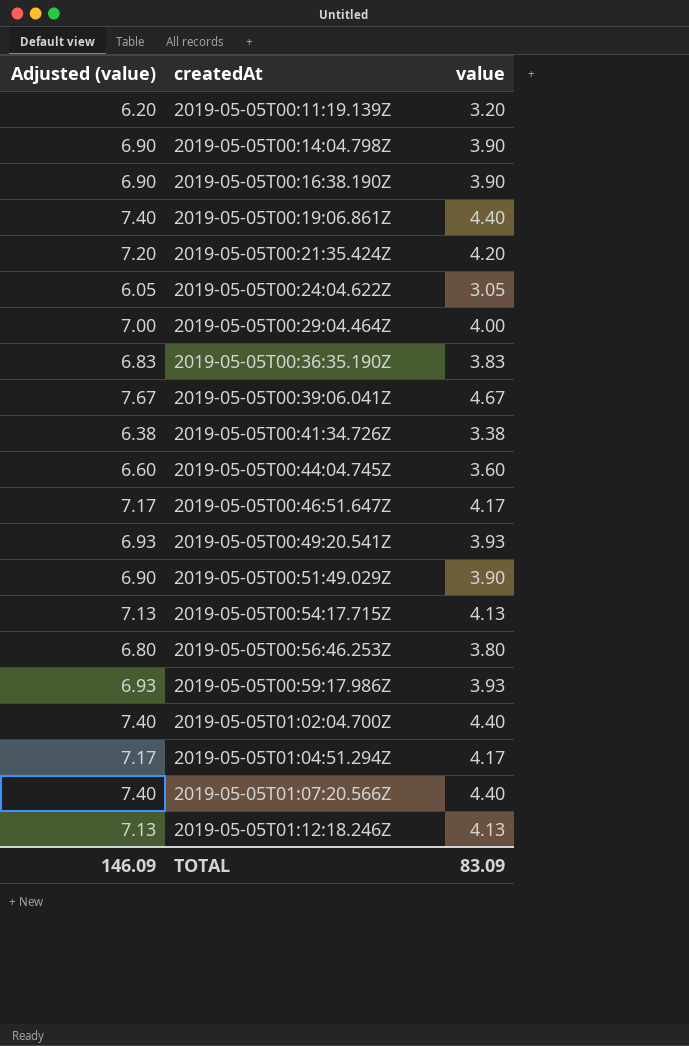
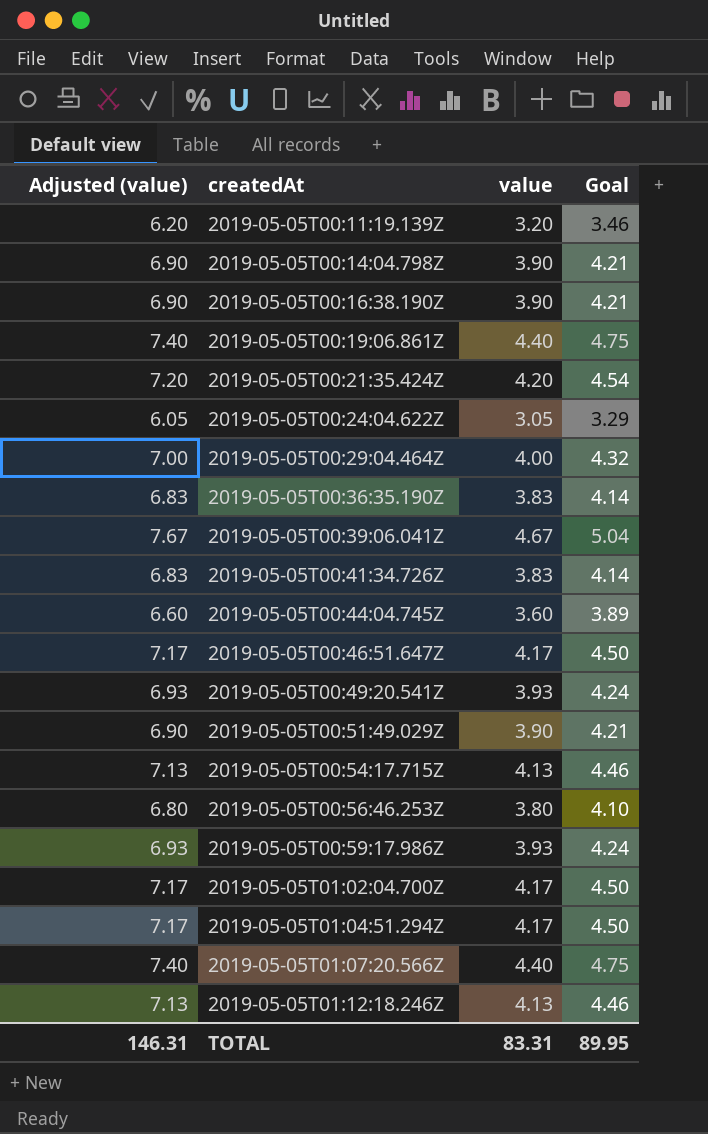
column Goal | formula: none -> [value] * 1.08
2019-05-05T00:41:34.726Z | Adjusted (value): 6.38 -> 6.83
2019-05-05T00:41:34.726Z | value: 3.38 -> 3.83
2019-05-05T01:02:04.700Z | Adjusted (value): 7.40 -> 7.17
2019-05-05T01:02:04.700Z | value: 4.40 -> 4.17
TOTAL | Adjusted (value): 146.09 -> 146.31
TOTAL | value: 83.09 -> 83.31

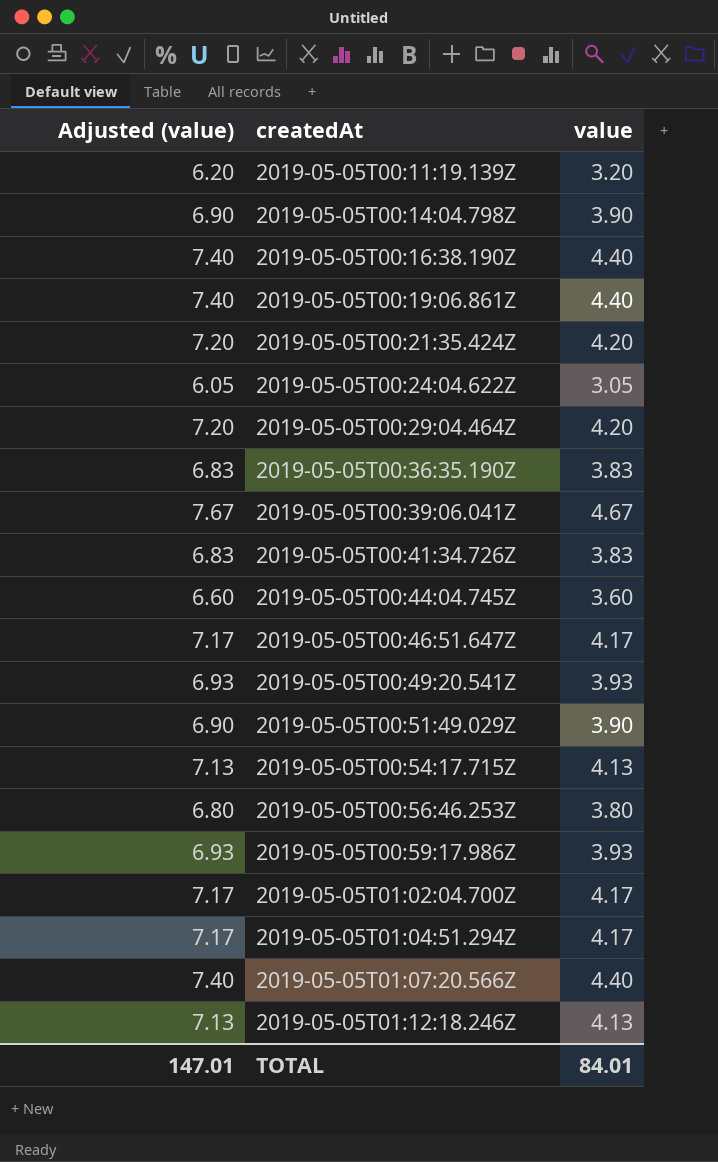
column Goal | formula: [value] * 1.08 -> none
2019-05-05T00:16:38.190Z | Adjusted (value): 6.90 -> 7.40
2019-05-05T00:16:38.190Z | value: 3.90 -> 4.40
2019-05-05T00:29:04.464Z | Adjusted (value): 7.00 -> 7.20
2019-05-05T00:29:04.464Z | value: 4.00 -> 4.20
TOTAL | Adjusted (value): 146.31 -> 147.01
TOTAL | value: 83.31 -> 84.01

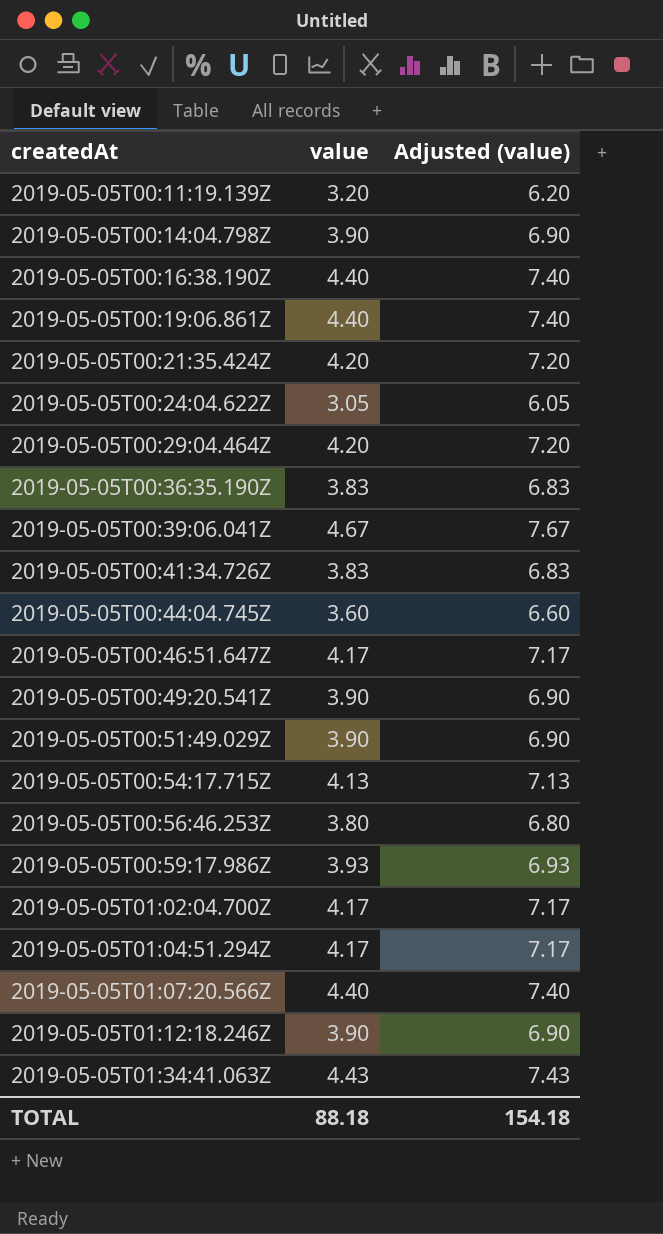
column Adjusted (value) | position: 1 -> 3
2019-05-05T00:49:20.541Z | value: 3.93 -> 3.90
2019-05-05T00:49:20.541Z | Adjusted (value): 6.93 -> 6.90
2019-05-05T01:12:18.246Z | value: 4.13 -> 3.90
2019-05-05T01:12:18.246Z | Adjusted (value): 7.13 -> 6.90
row 2019-05-05T01:34:41.063Z: none -> 4.43 | 7.43
TOTAL | value: 84.01 -> 88.18
TOTAL | Adjusted (value): 147.01 -> 154.18

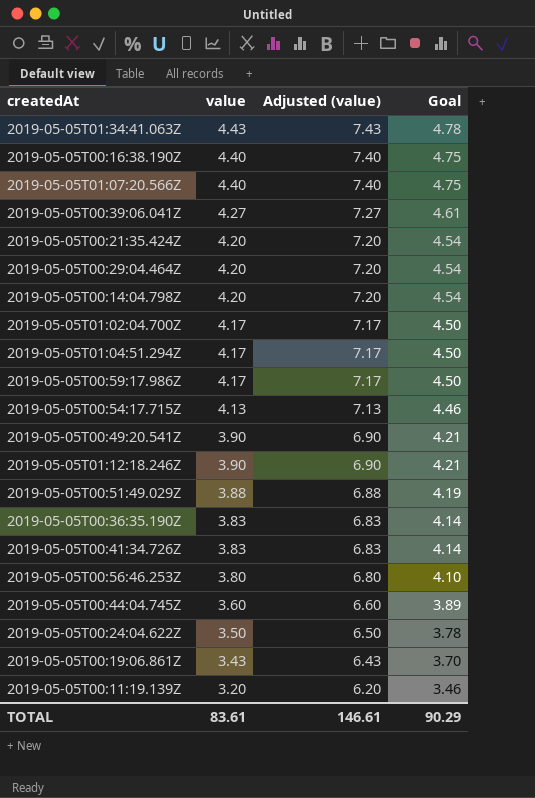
row order: createdAt ascending -> value descending
column Goal | formula: none -> [value] * 1.08
row 2019-05-05T00:46:51.647Z: 4.17 | 7.17 -> none
2019-05-05T00:39:06.041Z | value: 4.67 -> 4.27
2019-05-05T00:39:06.041Z | Adjusted (value): 7.67 -> 7.27
2019-05-05T00:14:04.798Z | value: 3.90 -> 4.20
2019-05-05T00:14:04.798Z | Adjusted (value): 6.90 -> 7.20
2019-05-05T00:59:17.986Z | value: 3.93 -> 4.17
2019-05-05T00:59:17.986Z | Adjusted (value): 6.93 -> 7.17
2019-05-05T00:51:49.029Z | value: 3.90 -> 3.88
2019-05-05T00:51:49.029Z | Adjusted (value): 6.90 -> 6.88
2019-05-05T00:24:04.622Z | value: 3.05 -> 3.50
2019-05-05T00:24:04.622Z | Adjusted (value): 6.05 -> 6.50
2019-05-05T00:19:06.861Z | value: 4.40 -> 3.43
2019-05-05T00:19:06.861Z | Adjusted (value): 7.40 -> 6.43
TOTAL | value: 88.18 -> 83.61
TOTAL | Adjusted (value): 154.18 -> 146.61

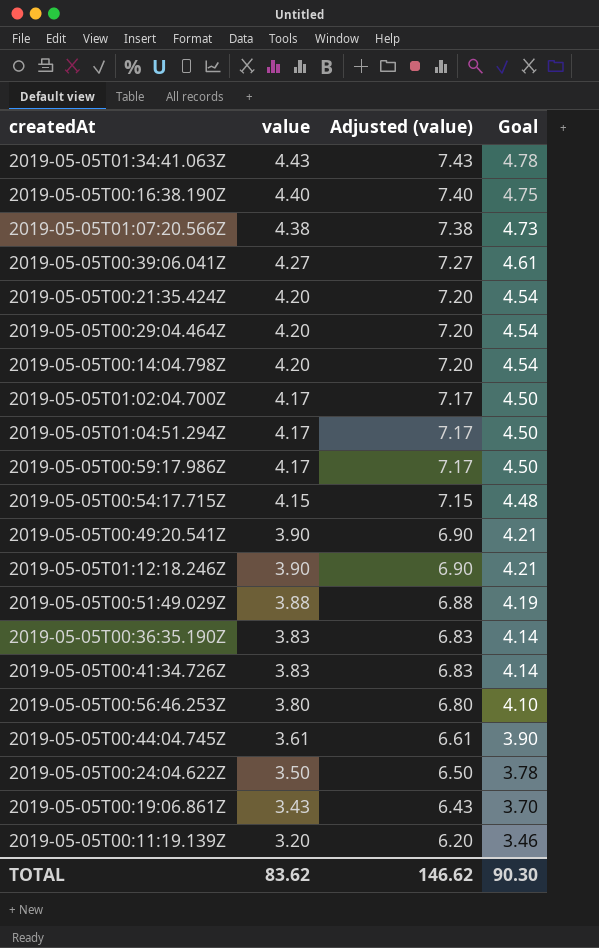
2019-05-05T01:07:20.566Z | value: 4.40 -> 4.38
2019-05-05T01:07:20.566Z | Adjusted (value): 7.40 -> 7.38
2019-05-05T01:07:20.566Z | Goal: 4.75 -> 4.73
2019-05-05T00:54:17.715Z | value: 4.13 -> 4.15
2019-05-05T00:54:17.715Z | Adjusted (value): 7.13 -> 7.15
2019-05-05T00:54:17.715Z | Goal: 4.46 -> 4.48
2019-05-05T00:44:04.745Z | value: 3.60 -> 3.61
2019-05-05T00:44:04.745Z | Adjusted (value): 6.60 -> 6.61
2019-05-05T00:44:04.745Z | Goal: 3.89 -> 3.90
TOTAL | value: 83.61 -> 83.62
TOTAL | Adjusted (value): 146.61 -> 146.62
TOTAL | Goal: 90.29 -> 90.30

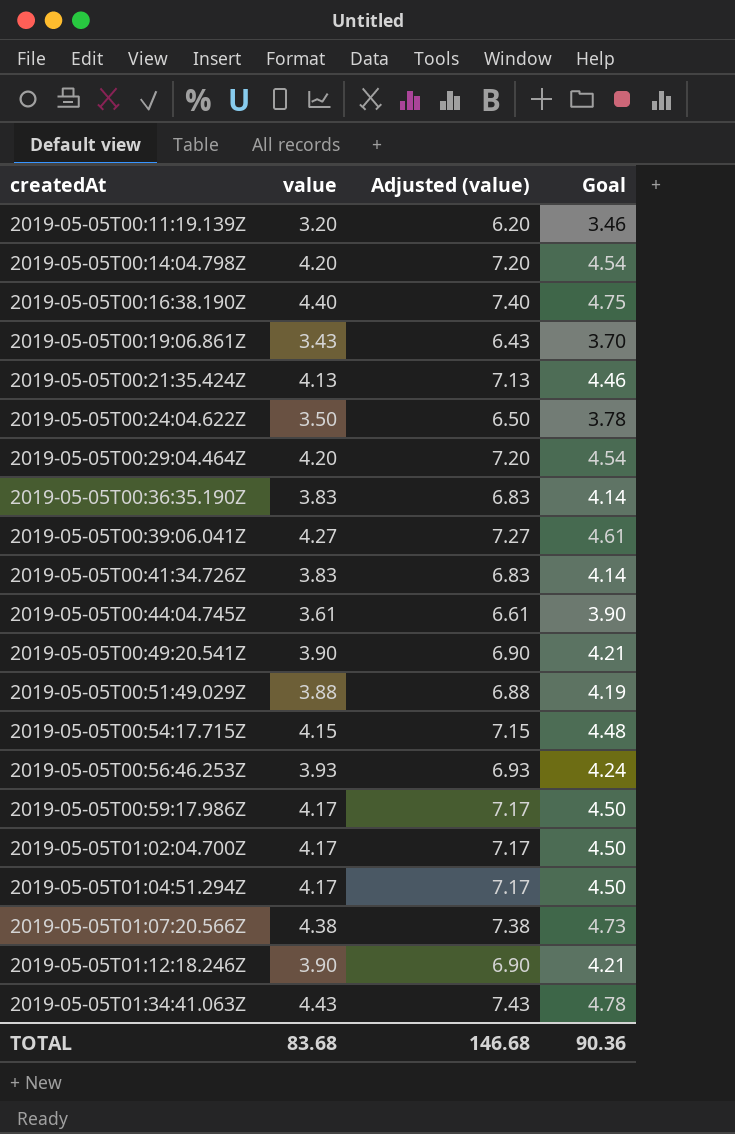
row order: value descending -> createdAt ascending
2019-05-05T00:21:35.424Z | value: 4.20 -> 4.13
2019-05-05T00:21:35.424Z | Adjusted (value): 7.20 -> 7.13
2019-05-05T00:21:35.424Z | Goal: 4.54 -> 4.46
2019-05-05T00:56:46.253Z | value: 3.80 -> 3.93
2019-05-05T00:56:46.253Z | Adjusted (value): 6.80 -> 6.93
2019-05-05T00:56:46.253Z | Goal: 4.10 -> 4.24
TOTAL | value: 83.62 -> 83.68
TOTAL | Adjusted (value): 146.62 -> 146.68
TOTAL | Goal: 90.30 -> 90.36

